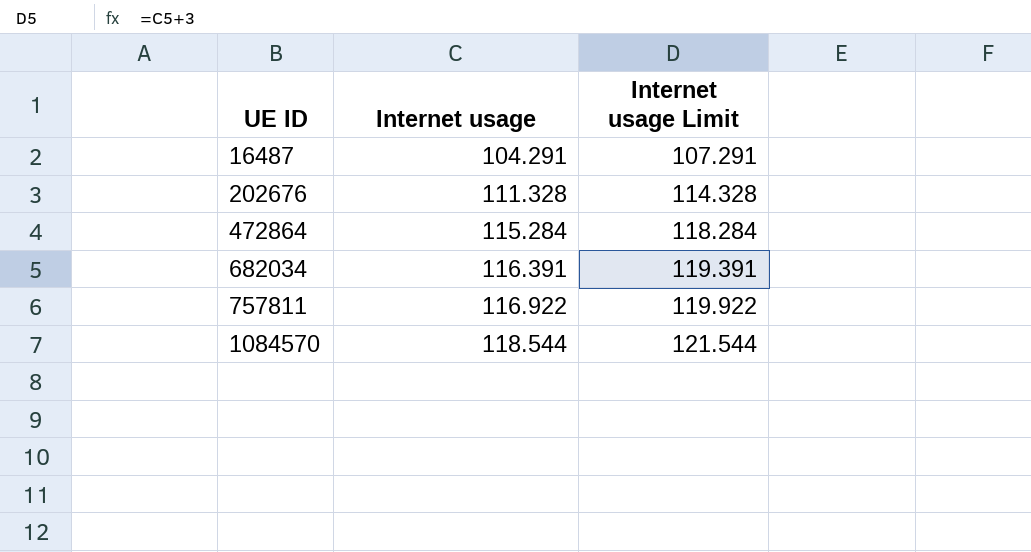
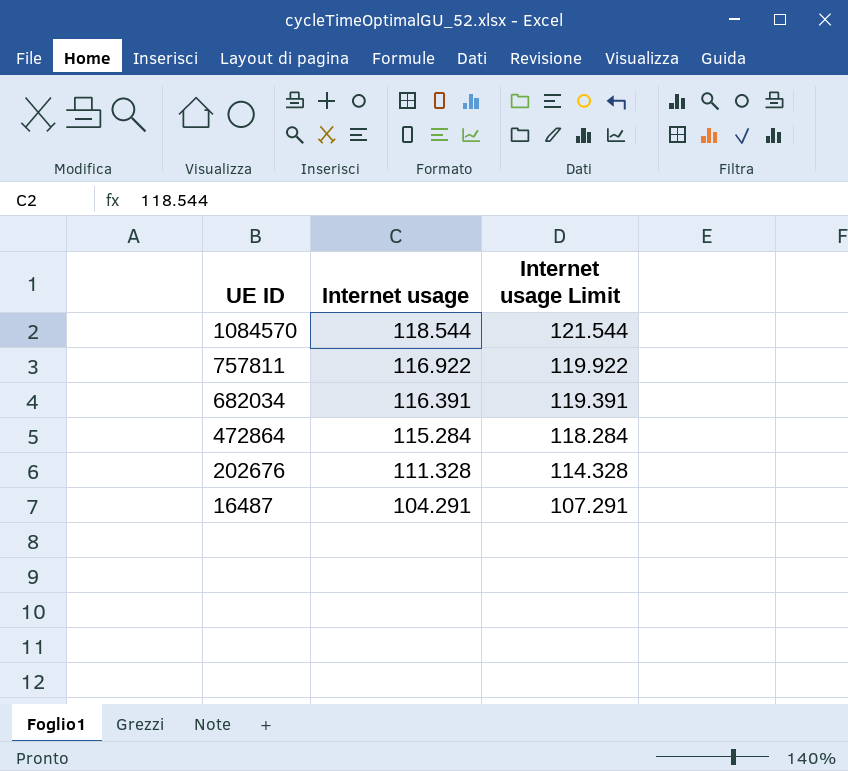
row order: UE ID ascending -> UE ID descending

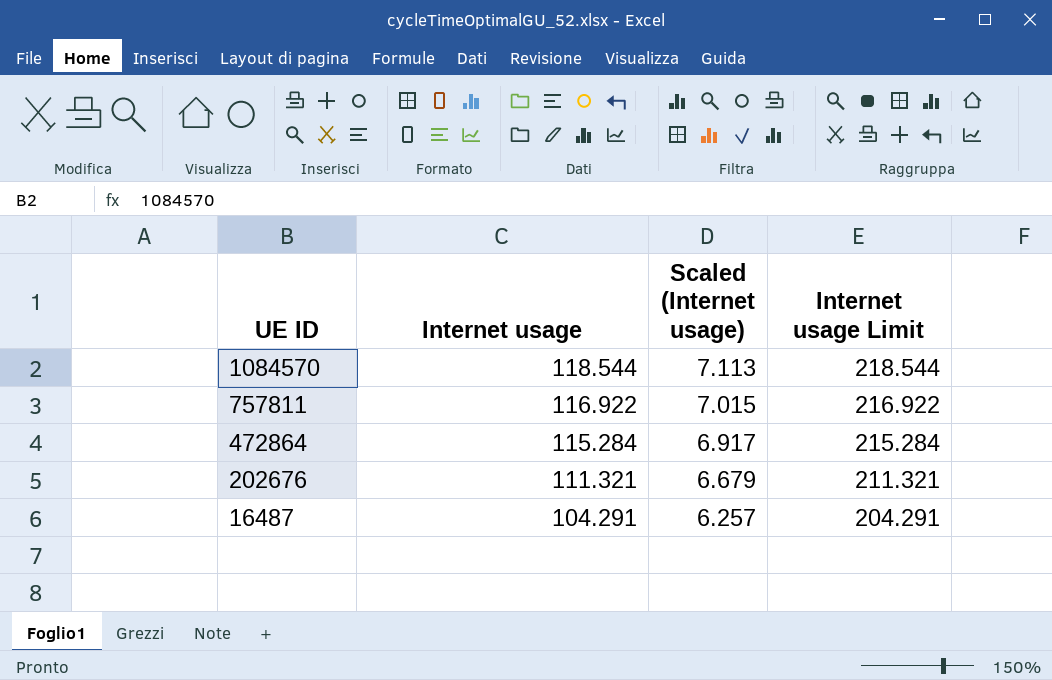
column Scaled (Internet usage) | formula: none -> [Internet usage] * 0.06
column Internet usage Limit | formula: [Internet usage] + 3 -> [Internet usage] + 100
row 682034: 116.391 | 119.391 -> none
202676 | Internet usage: 111.328 -> 111.321

